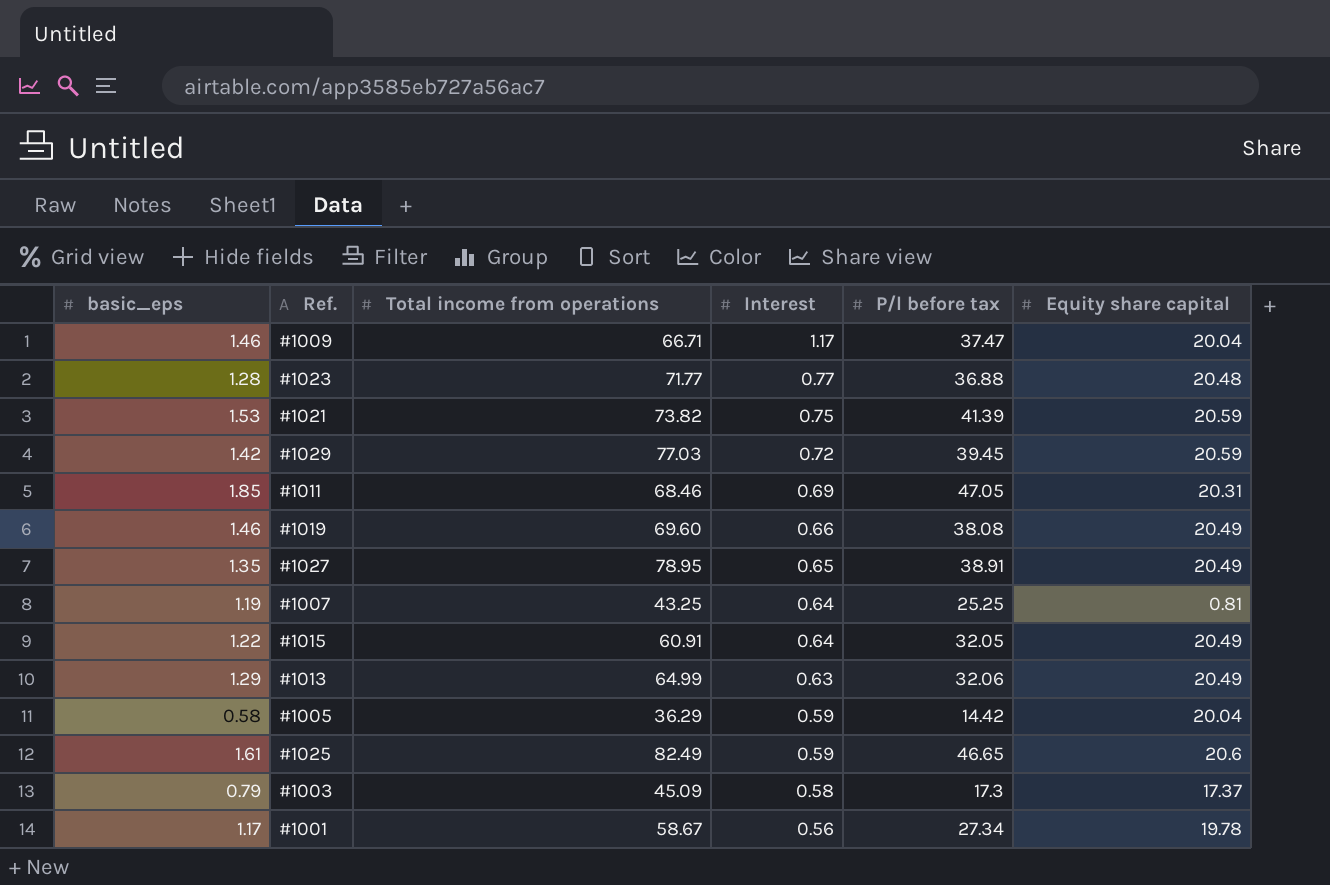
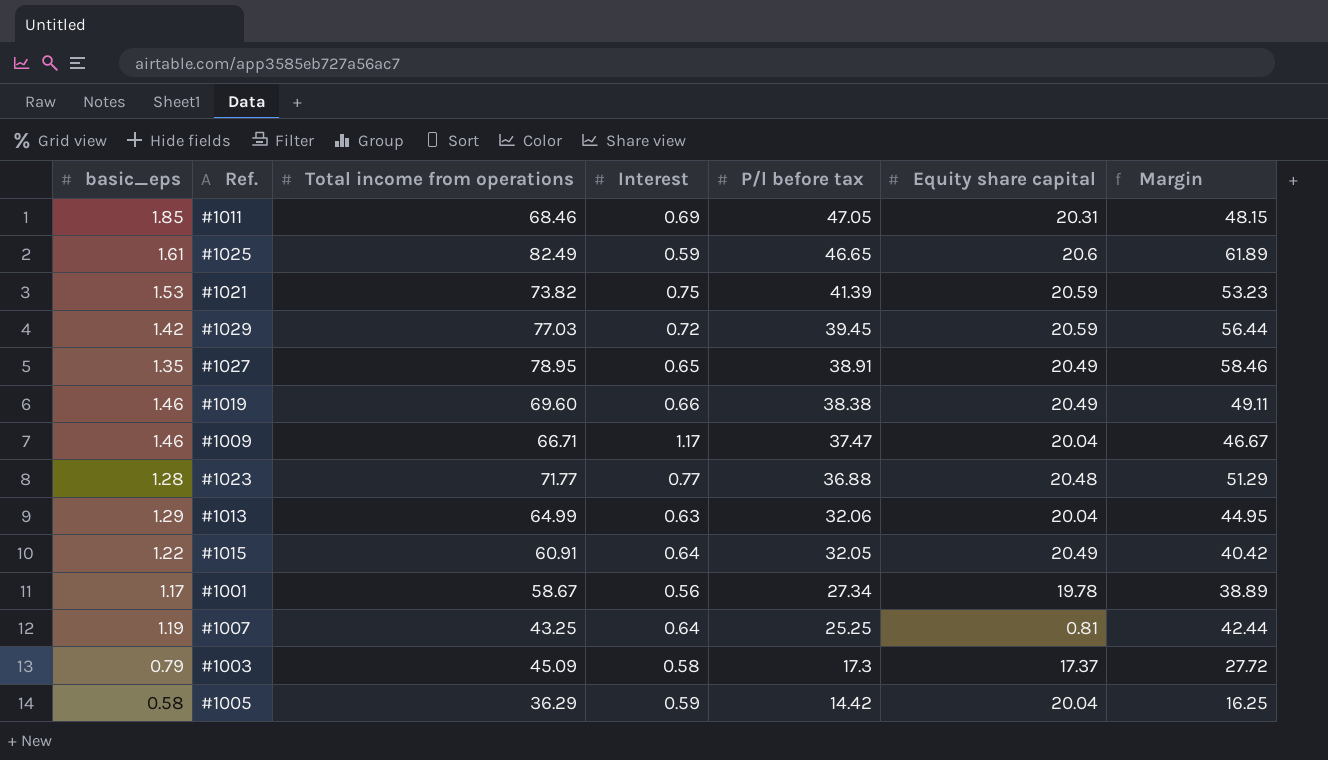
row order: Interest descending -> P/l before tax descending
column Margin | formula: none -> [Total income from operations] - [Equity share capital]
#1019 | P/l before tax: 38.08 -> 38.38
#1013 | Equity share capital: 20.49 -> 20.04

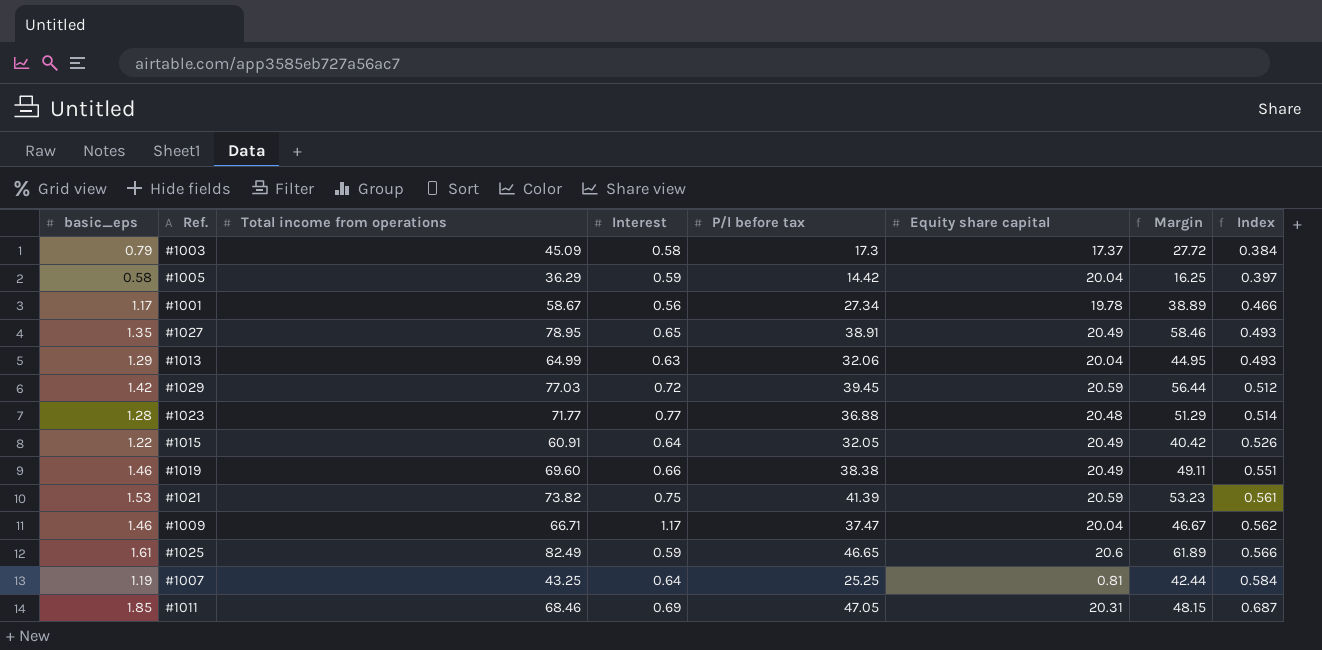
row order: P/l before tax descending -> Index ascending
column Index | formula: none -> [P/l before tax] / [Total income from operations]

